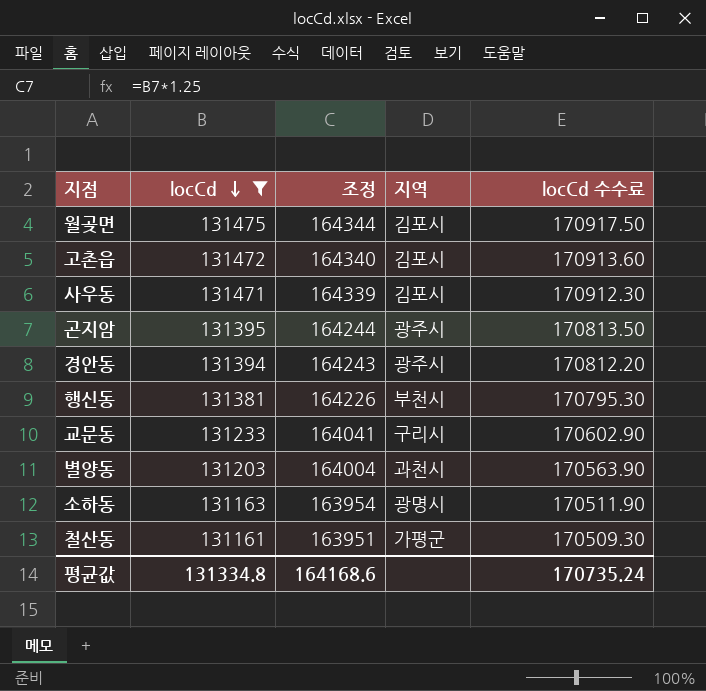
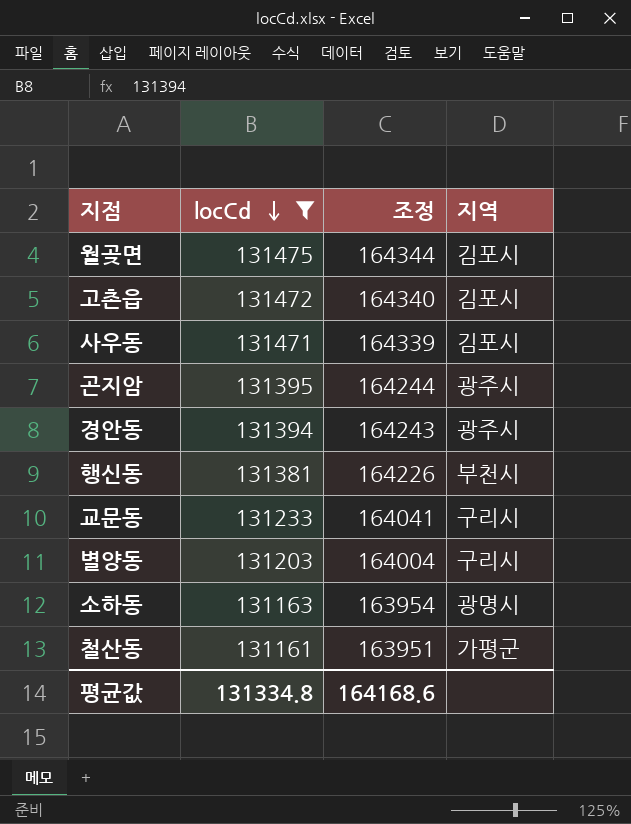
column locCd 수수료 | formula: [locCd] * 1.3 -> none
별양동 | 지역: 과천시 -> 구리시

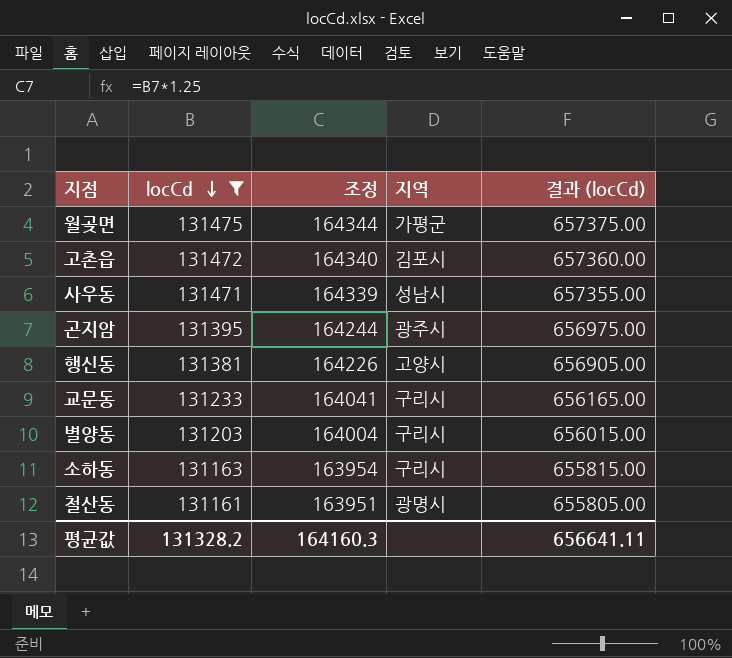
column 결과 (locCd) | formula: none -> [locCd] * 5
row 경안동: 131394 | 164243 | 광주시 -> none
월곶면 | 지역: 김포시 -> 가평군
사우동 | 지역: 김포시 -> 성남시
행신동 | 지역: 부천시 -> 고양시
소하동 | 지역: 광명시 -> 구리시
철산동 | 지역: 가평군 -> 광명시
평균값 | locCd: 131334.8 -> 131328.2
평균값 | 조정: 164168.6 -> 164160.3

